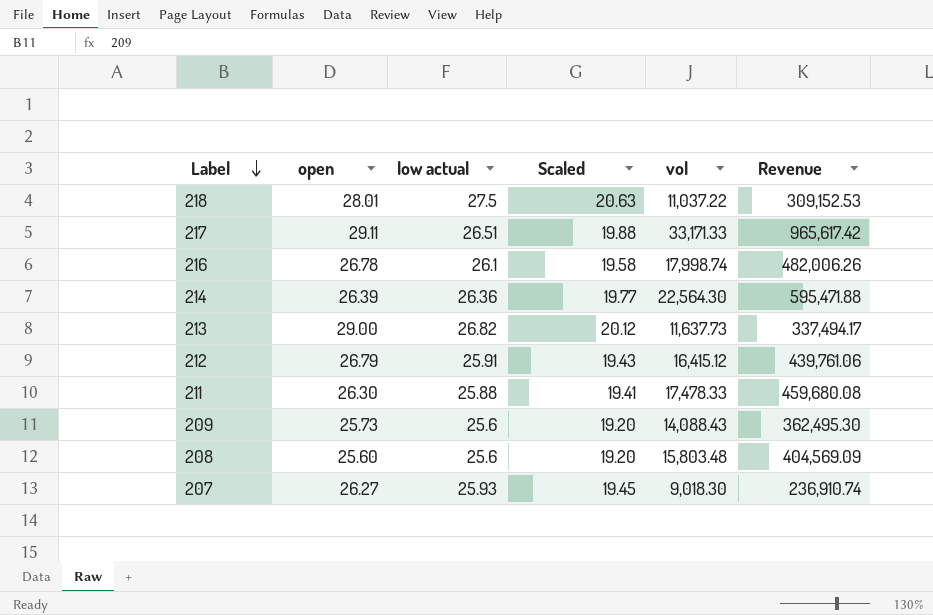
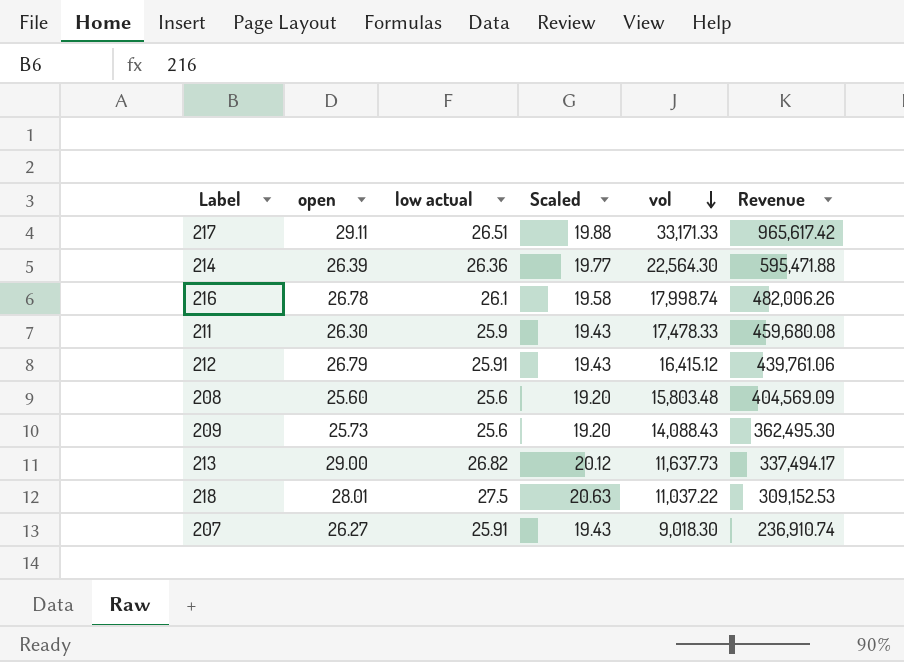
row order: Label descending -> vol descending
211 | low actual: 25.88 -> 25.9
211 | Scaled: 19.41 -> 19.43
207 | low actual: 25.93 -> 25.91
207 | Scaled: 19.45 -> 19.43

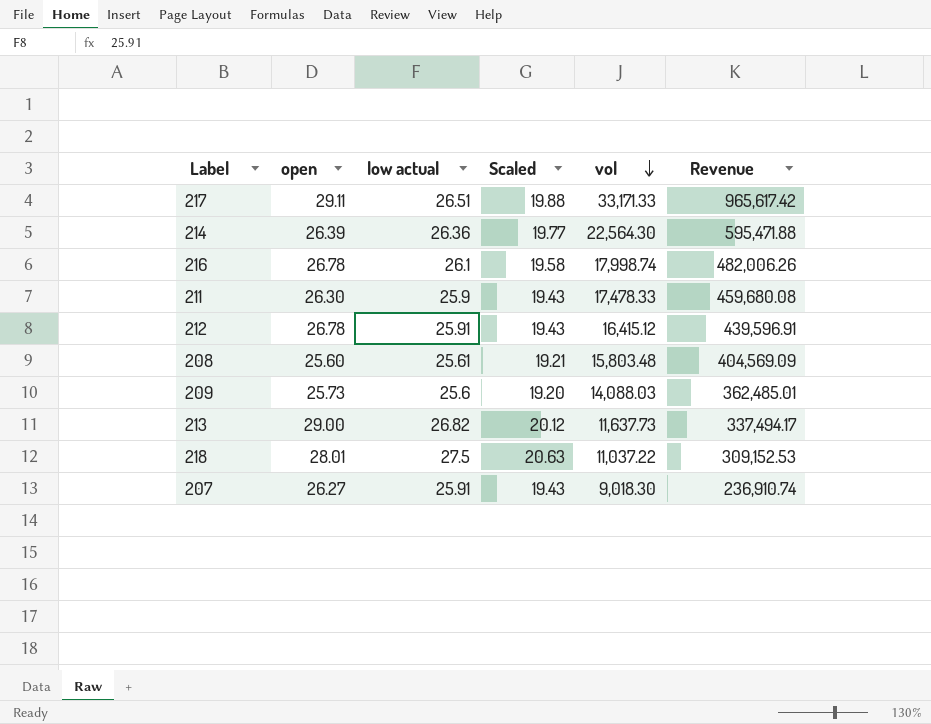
212 | open: 26.79 -> 26.78
212 | Revenue: 439,761.06 -> 439,596.91
208 | low actual: 25.6 -> 25.61
208 | Scaled: 19.20 -> 19.21
209 | vol: 14,088.43 -> 14,088.03
209 | Revenue: 362,495.30 -> 362,485.01

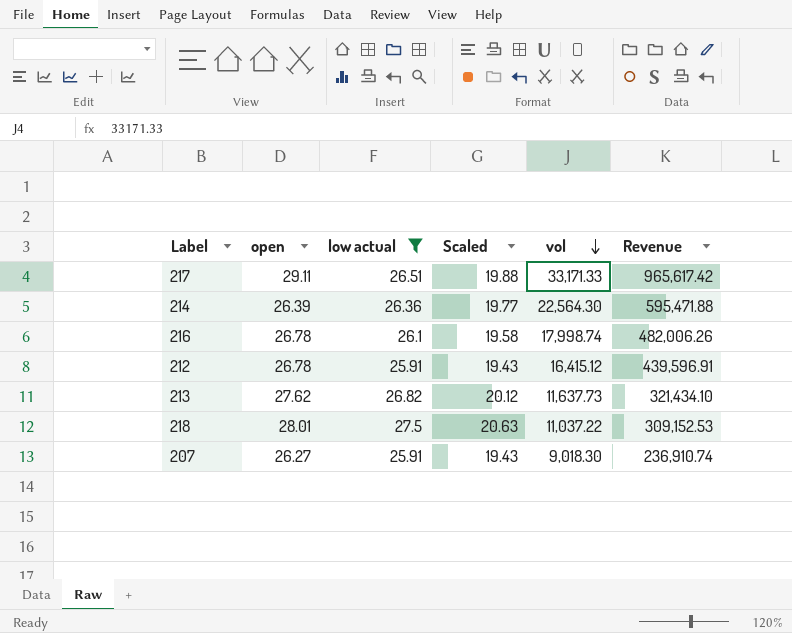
filter: none -> low actual >= 25.91
213 | open: 29.00 -> 27.62
213 | Revenue: 337,494.17 -> 321,434.10

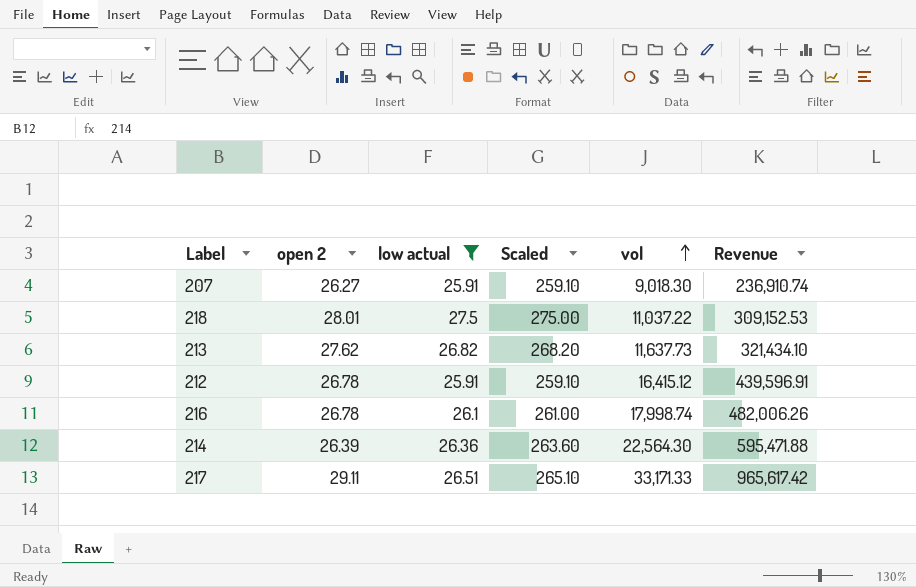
row order: vol descending -> vol ascending
column name: open -> open 2
column Scaled | formula: [low actual] * 0.75 -> [low actual] * 10

